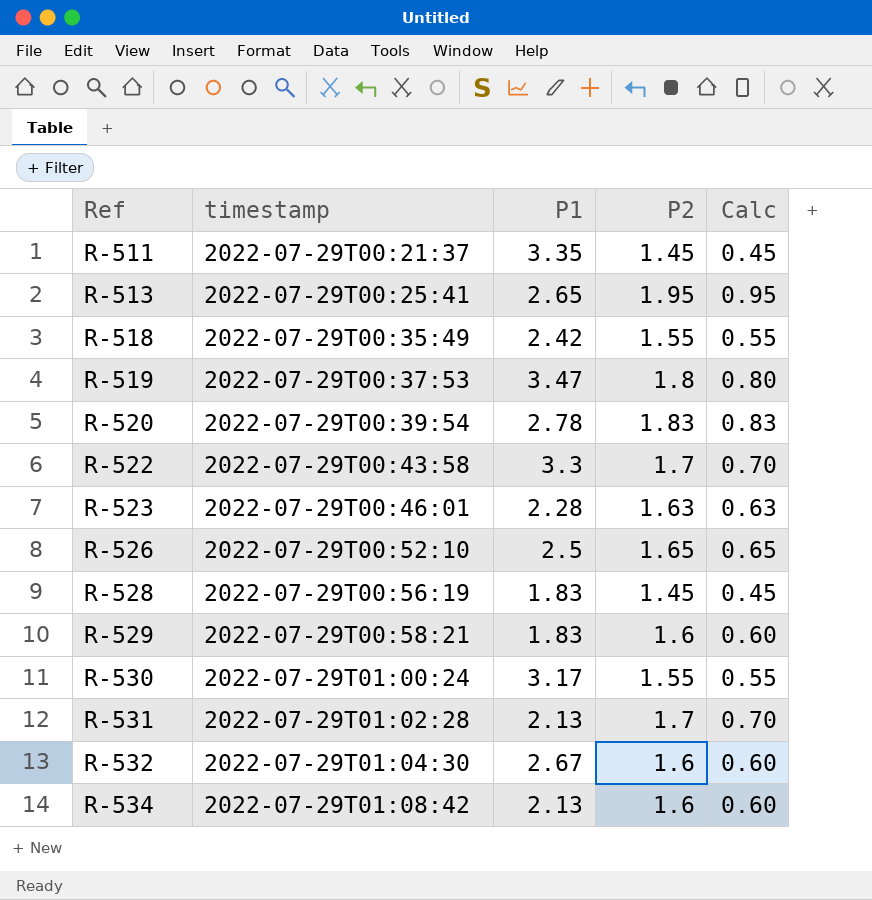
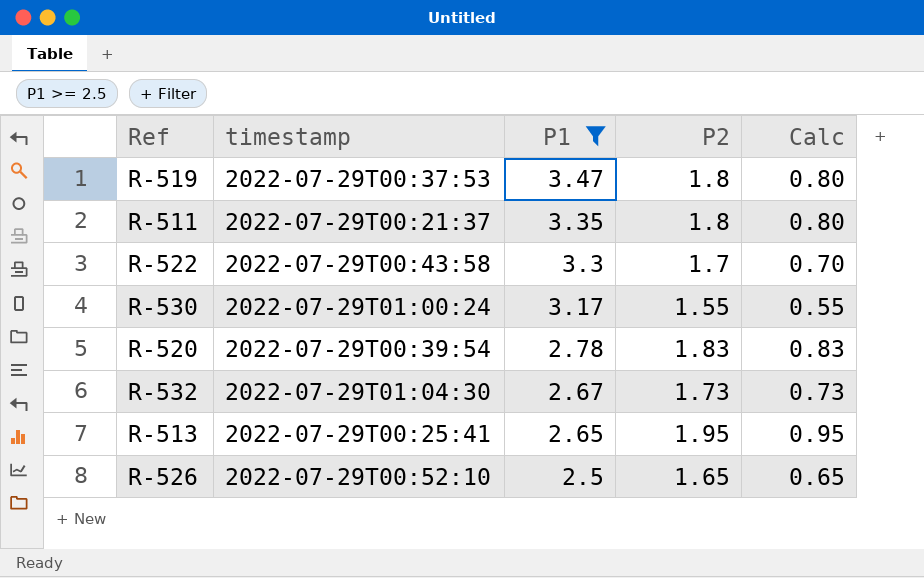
filter: none -> P1 >= 2.5
row order: Ref ascending -> P1 descending
R-511 | P2: 1.45 -> 1.8
R-511 | Calc: 0.45 -> 0.80
R-532 | P2: 1.6 -> 1.73
R-532 | Calc: 0.60 -> 0.73

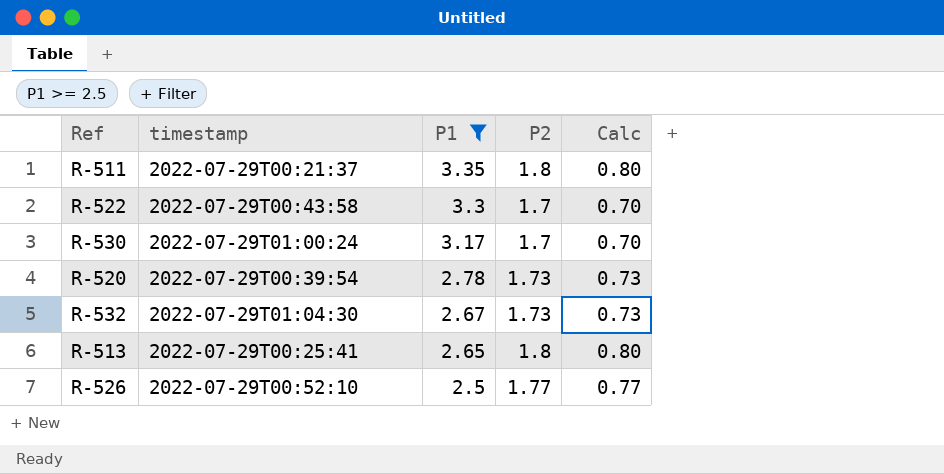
row R-519: 2022-07-29T00:37:53 | 3.47 | 1.8 | 0.80 -> none
R-530 | P2: 1.55 -> 1.7
R-530 | Calc: 0.55 -> 0.70
R-520 | P2: 1.83 -> 1.73
R-520 | Calc: 0.83 -> 0.73
R-513 | P2: 1.95 -> 1.8
R-513 | Calc: 0.95 -> 0.80
R-526 | P2: 1.65 -> 1.77
R-526 | Calc: 0.65 -> 0.77

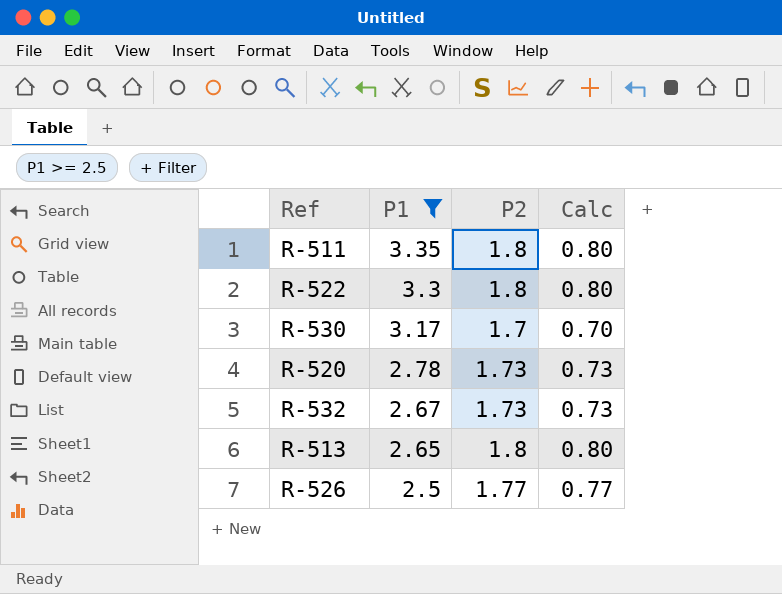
column timestamp | position: 2 -> none
R-522 | P2: 1.7 -> 1.8
R-522 | Calc: 0.70 -> 0.80

